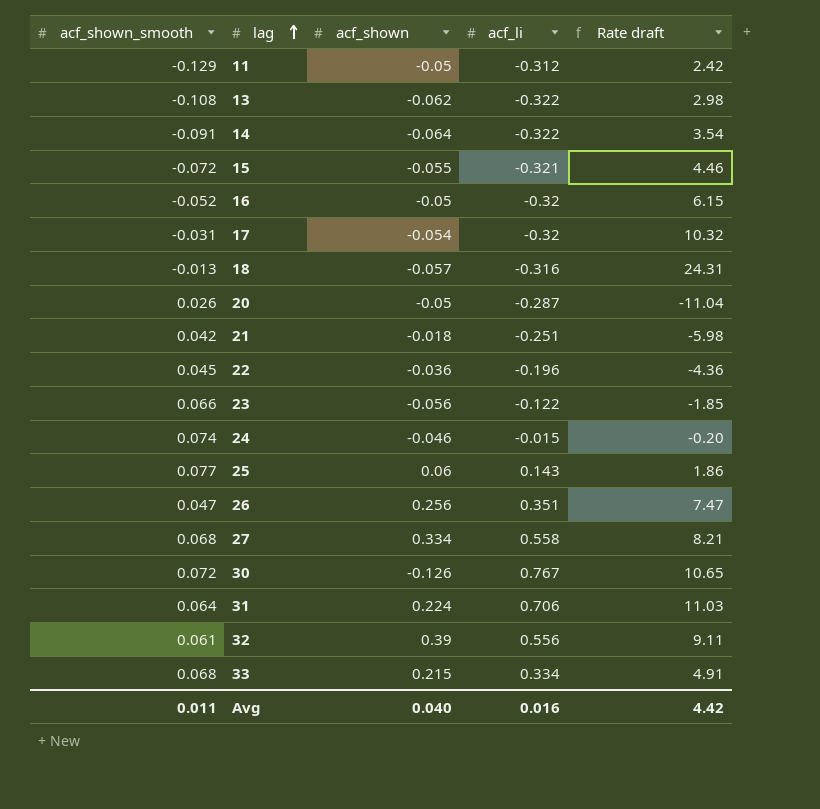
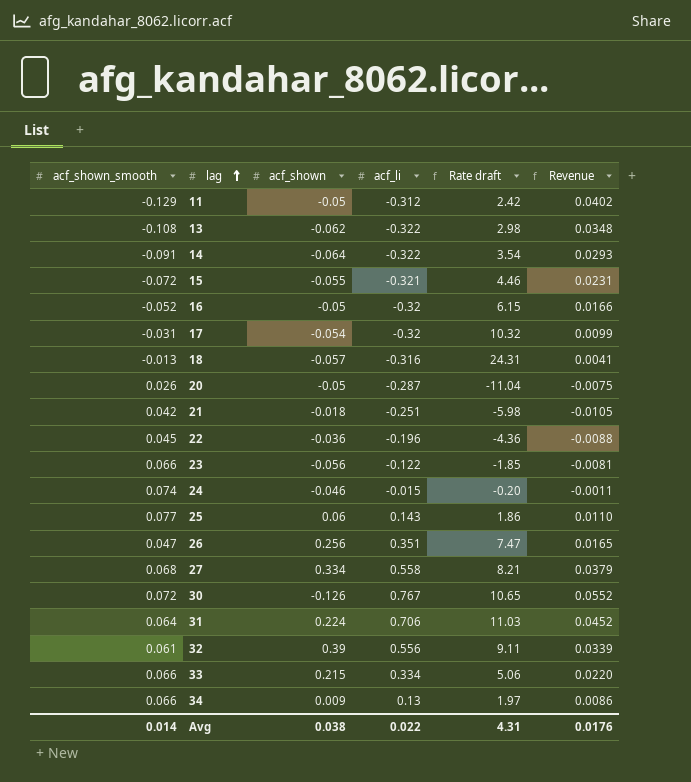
column Revenue | formula: none -> [acf_shown_smooth] * [acf_li]
33 | acf_shown_smooth: 0.068 -> 0.066
33 | Rate draft: 4.91 -> 5.06
row 34: none -> 0.066 | 0.009 | 0.13 | 1.97 | 0.0086
Avg | acf_shown_smooth: 0.011 -> 0.014
Avg | acf_shown: 0.040 -> 0.038
Avg | acf_li: 0.016 -> 0.022
Avg | Rate draft: 4.42 -> 4.31

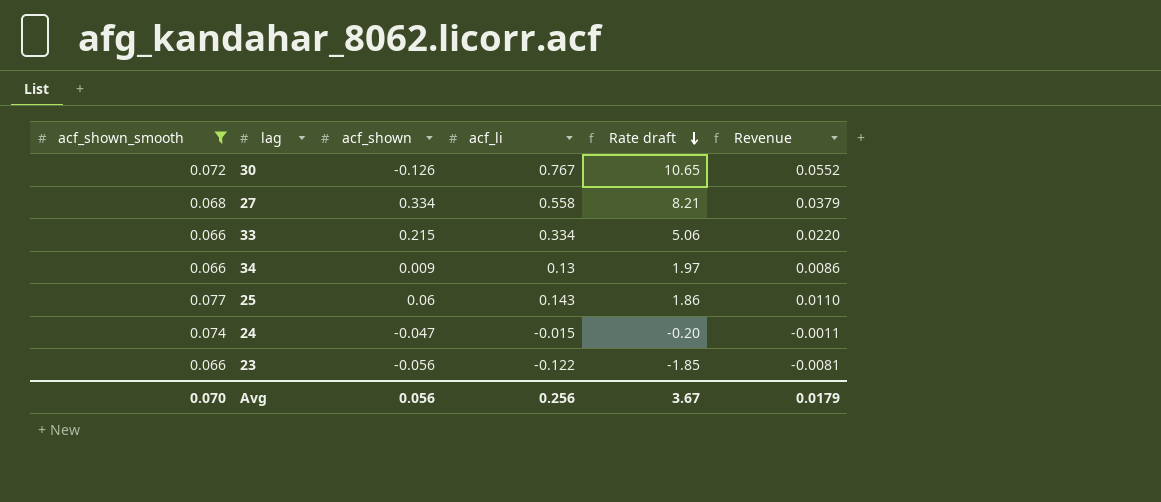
filter: none -> acf_shown_smooth >= 0.066
row order: lag ascending -> Rate draft descending
24 | acf_shown: -0.046 -> -0.047
Avg | acf_shown_smooth: 0.014 -> 0.070
Avg | acf_shown: 0.038 -> 0.056
Avg | acf_li: 0.022 -> 0.256
Avg | Rate draft: 4.31 -> 3.67
Avg | Revenue: 0.0176 -> 0.0179

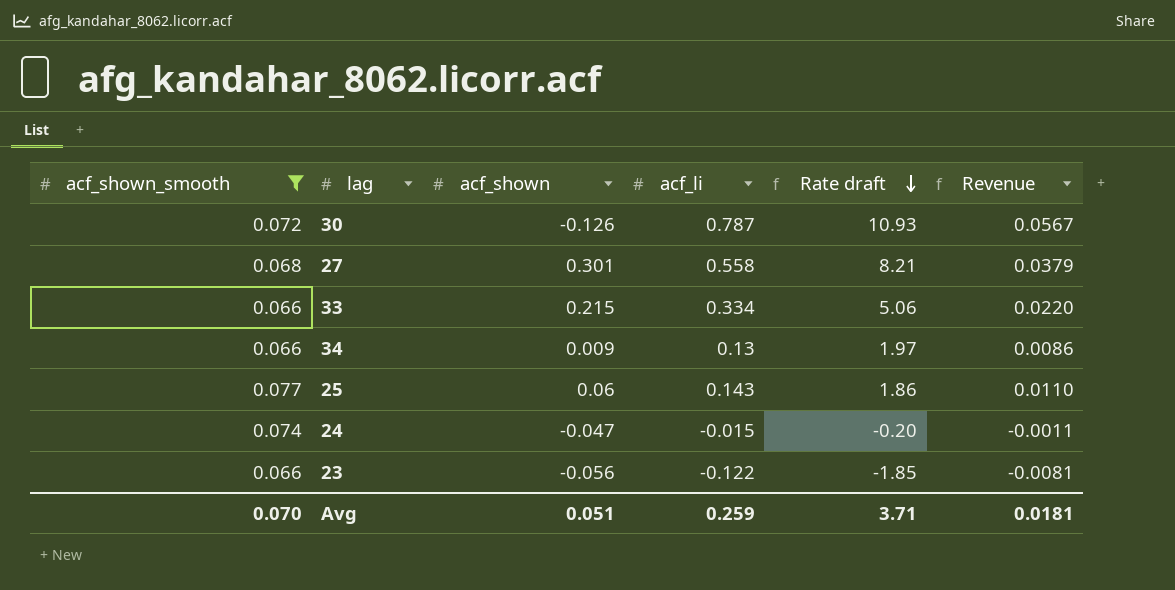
30 | acf_li: 0.767 -> 0.787
30 | Rate draft: 10.65 -> 10.93
30 | Revenue: 0.0552 -> 0.0567
27 | acf_shown: 0.334 -> 0.301
Avg | acf_shown: 0.056 -> 0.051
Avg | acf_li: 0.256 -> 0.259
Avg | Rate draft: 3.67 -> 3.71
Avg | Revenue: 0.0179 -> 0.0181

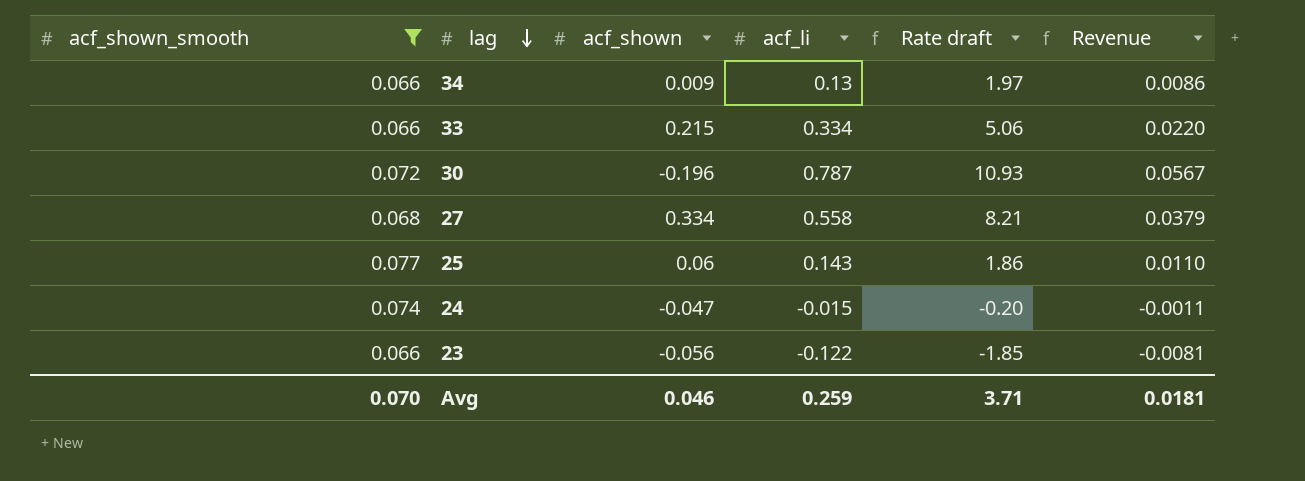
row order: Rate draft descending -> lag descending
30 | acf_shown: -0.126 -> -0.196
27 | acf_shown: 0.301 -> 0.334
Avg | acf_shown: 0.051 -> 0.046

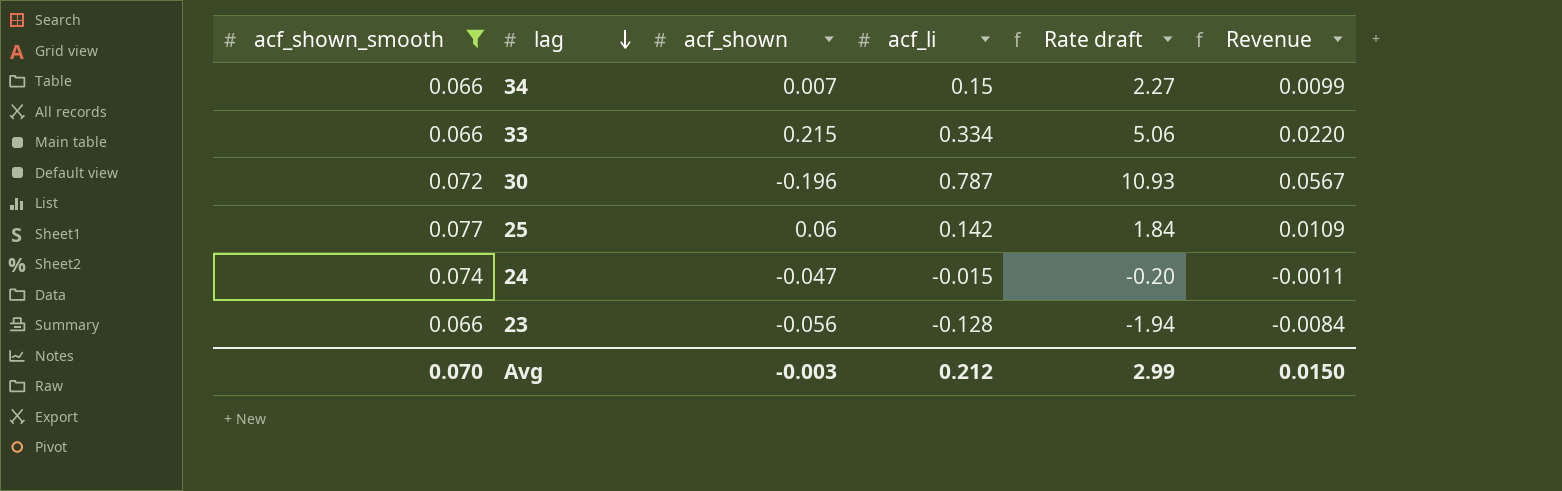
row 27: 0.068 | 0.334 | 0.558 | 8.21 | 0.0379 -> none
34 | acf_shown: 0.009 -> 0.007
34 | acf_li: 0.13 -> 0.15
34 | Rate draft: 1.97 -> 2.27
34 | Revenue: 0.0086 -> 0.0099
25 | acf_li: 0.143 -> 0.142
25 | Rate draft: 1.86 -> 1.84
25 | Revenue: 0.0110 -> 0.0109
23 | acf_li: -0.122 -> -0.128
23 | Rate draft: -1.85 -> -1.94
23 | Revenue: -0.0081 -> -0.0084
Avg | acf_shown: 0.046 -> -0.003
Avg | acf_li: 0.259 -> 0.212
Avg | Rate draft: 3.71 -> 2.99
Avg | Revenue: 0.0181 -> 0.0150

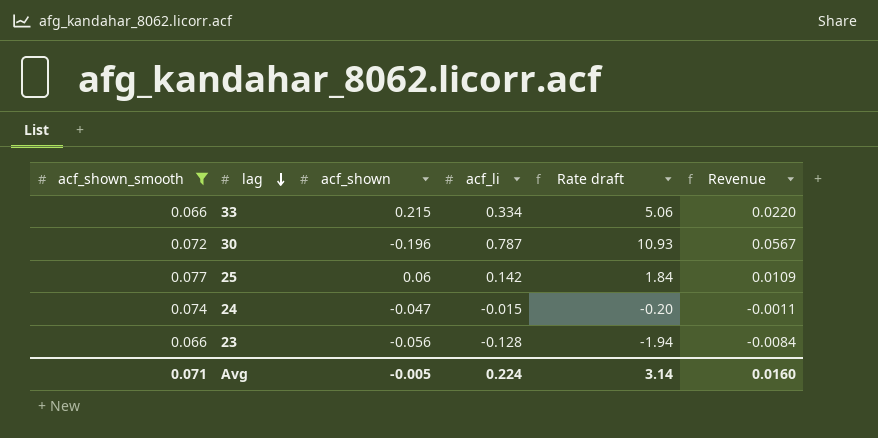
row 34: 0.066 | 0.007 | 0.15 | 2.27 | 0.0099 -> none
Avg | acf_shown_smooth: 0.070 -> 0.071
Avg | acf_shown: -0.003 -> -0.005
Avg | acf_li: 0.212 -> 0.224
Avg | Rate draft: 2.99 -> 3.14
Avg | Revenue: 0.0150 -> 0.0160

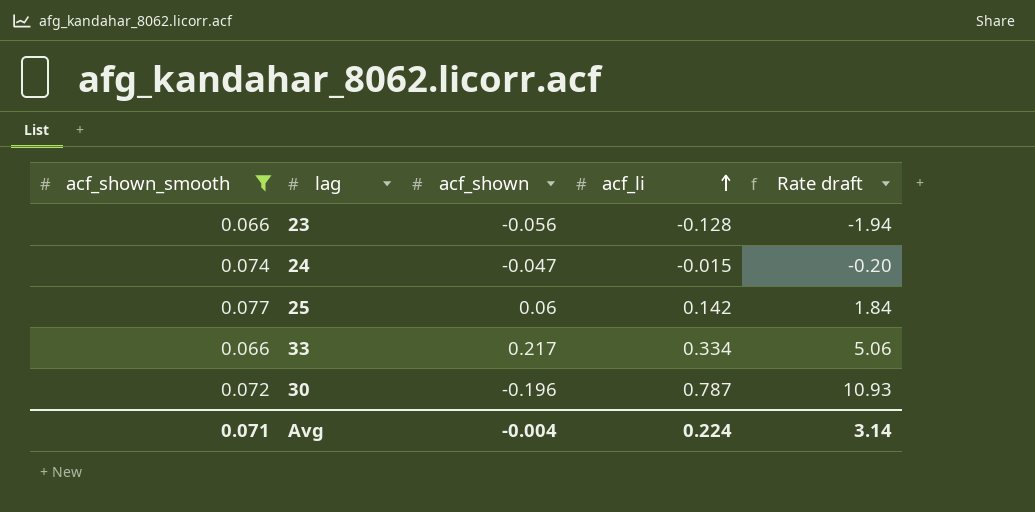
row order: lag descending -> acf_li ascending
column Revenue | formula: [acf_shown_smooth] * [acf_li] -> none
33 | acf_shown: 0.215 -> 0.217
Avg | acf_shown: -0.005 -> -0.004

